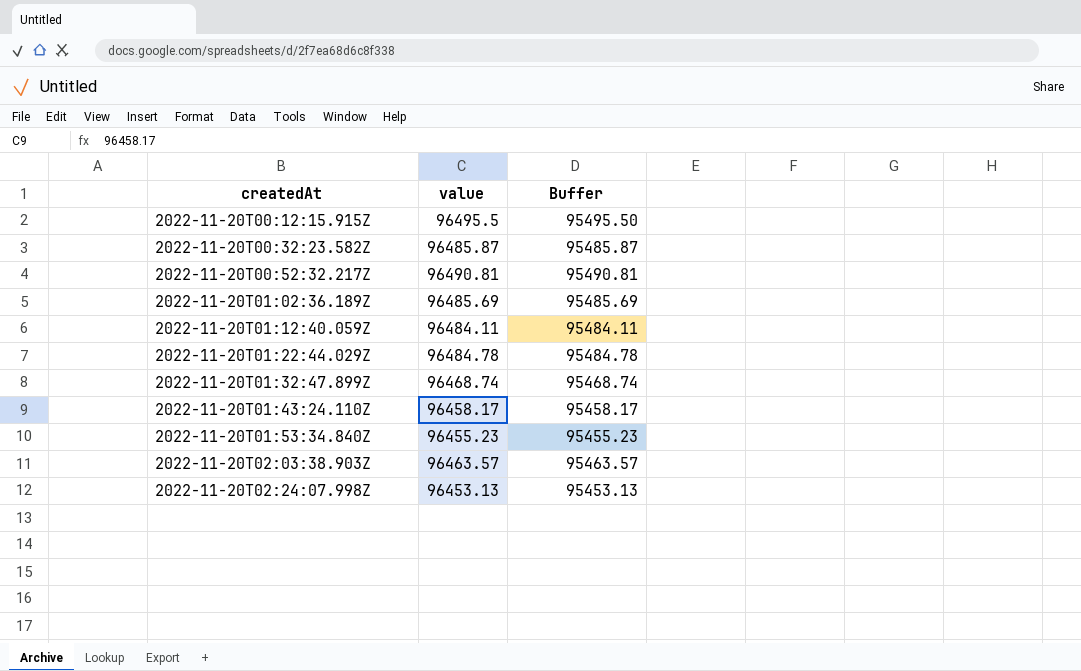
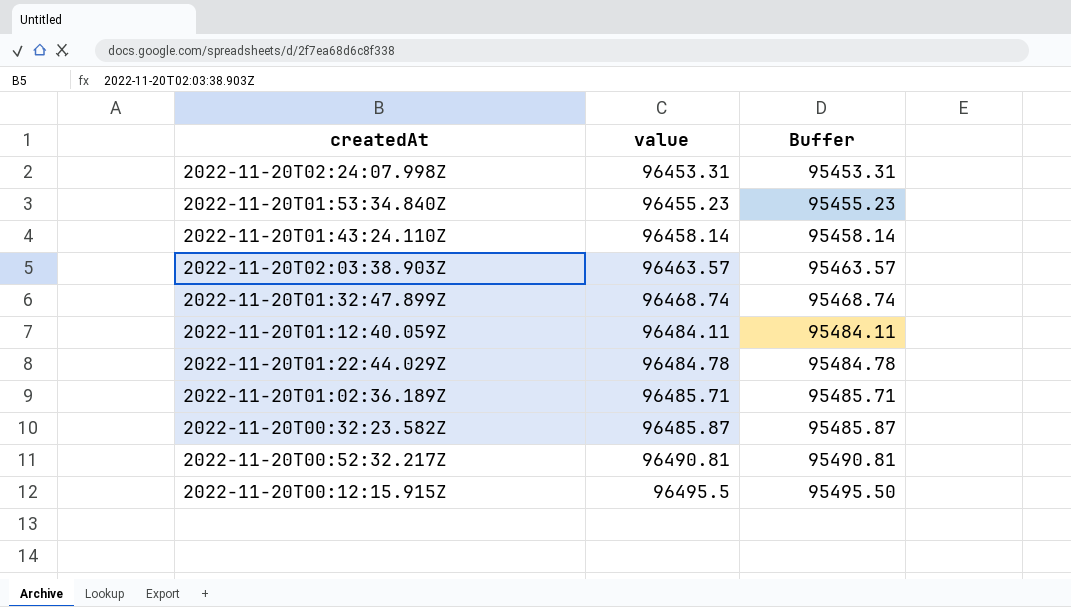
row order: createdAt ascending -> value ascending
2022-11-20T02:24:07.998Z | value: 96453.13 -> 96453.31
2022-11-20T02:24:07.998Z | Buffer: 95453.13 -> 95453.31
2022-11-20T01:43:24.110Z | value: 96458.17 -> 96458.14
2022-11-20T01:43:24.110Z | Buffer: 95458.17 -> 95458.14
2022-11-20T01:02:36.189Z | value: 96485.69 -> 96485.71
2022-11-20T01:02:36.189Z | Buffer: 95485.69 -> 95485.71

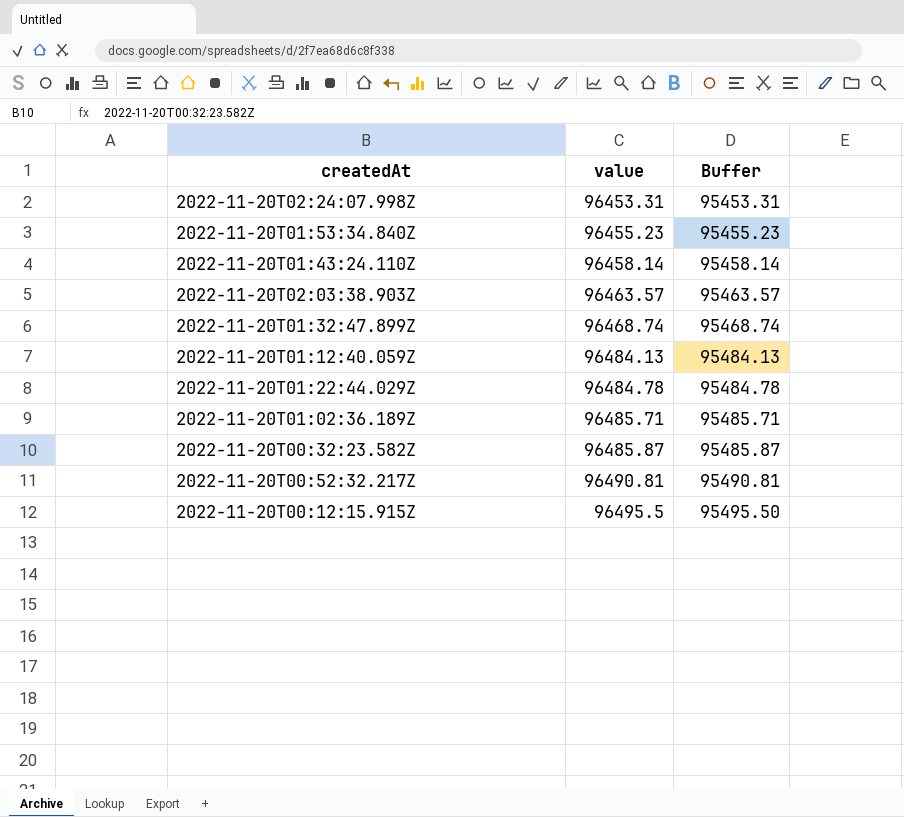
2022-11-20T01:12:40.059Z | value: 96484.11 -> 96484.13
2022-11-20T01:12:40.059Z | Buffer: 95484.11 -> 95484.13

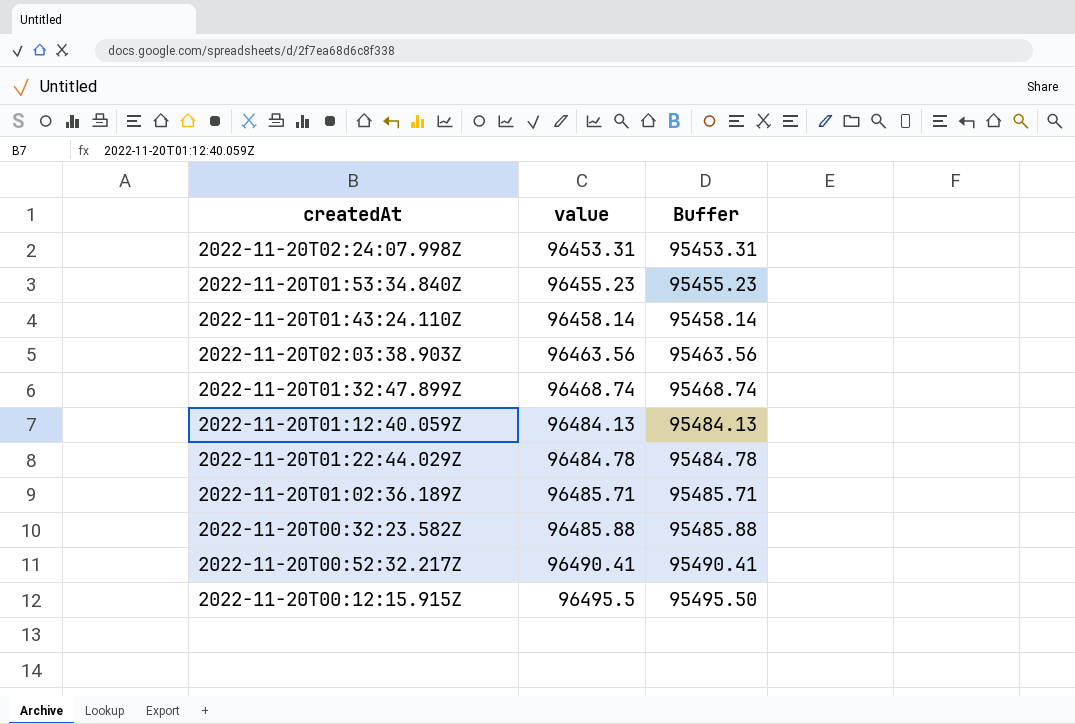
2022-11-20T02:03:38.903Z | value: 96463.57 -> 96463.56
2022-11-20T02:03:38.903Z | Buffer: 95463.57 -> 95463.56
2022-11-20T00:32:23.582Z | value: 96485.87 -> 96485.88
2022-11-20T00:32:23.582Z | Buffer: 95485.87 -> 95485.88
2022-11-20T00:52:32.217Z | value: 96490.81 -> 96490.41
2022-11-20T00:52:32.217Z | Buffer: 95490.81 -> 95490.41

